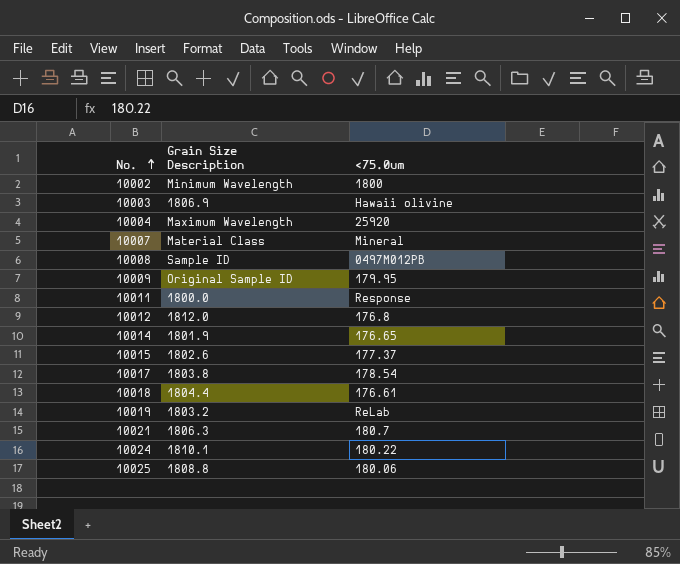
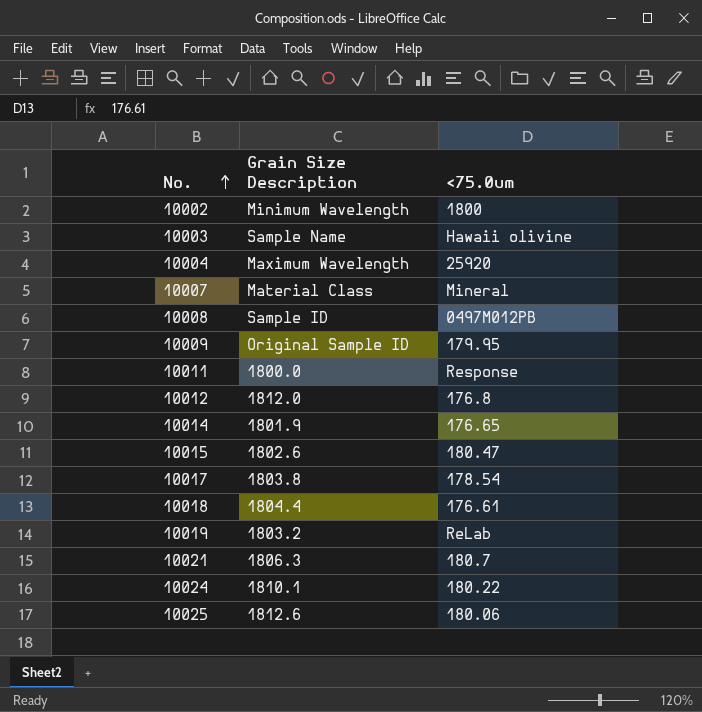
10003 | Grain Size Description: 1806.9 -> Sample Name
10015 | <75.0um: 177.37 -> 180.47
10025 | Grain Size Description: 1808.8 -> 1812.6

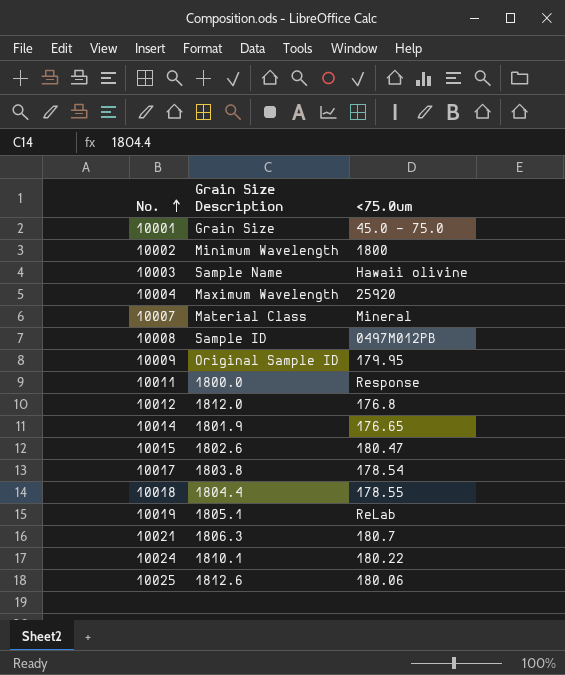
row 10001: none -> Grain Size | 45.0 - 75.0
10018 | <75.0um: 176.61 -> 178.55
10019 | Grain Size Description: 1803.2 -> 1805.1

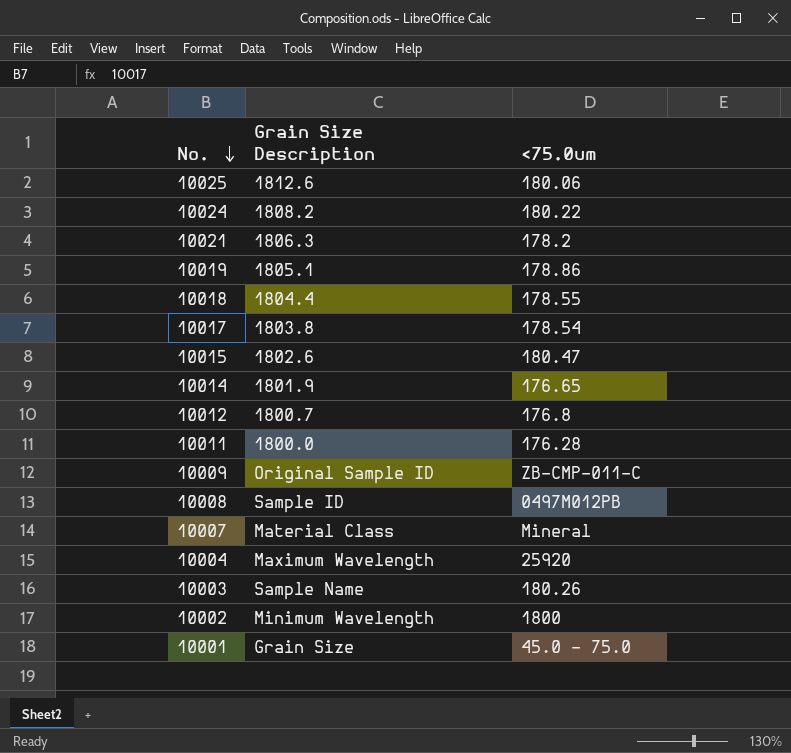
row order: No. ascending -> No. descending
10024 | Grain Size Description: 1810.1 -> 1808.2
10021 | <75.0um: 180.7 -> 178.2
10019 | <75.0um: ReLab -> 178.86
10012 | Grain Size Description: 1812.0 -> 1800.7
10011 | <75.0um: Response -> 176.28
10009 | <75.0um: 179.95 -> ZB-CMP-011-C
10003 | <75.0um: Hawaii olivine -> 180.26

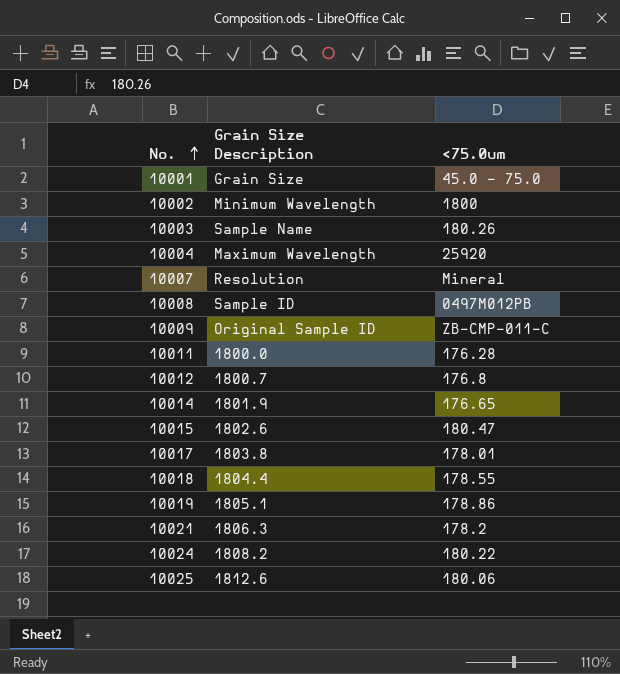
row order: No. descending -> No. ascending
10007 | Grain Size Description: Material Class -> Resolution
10017 | <75.0um: 178.54 -> 178.01

